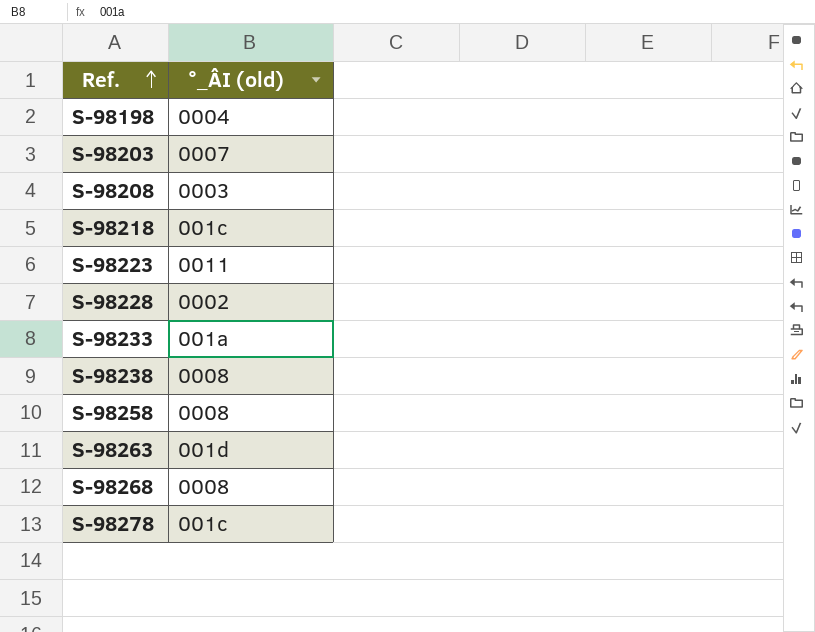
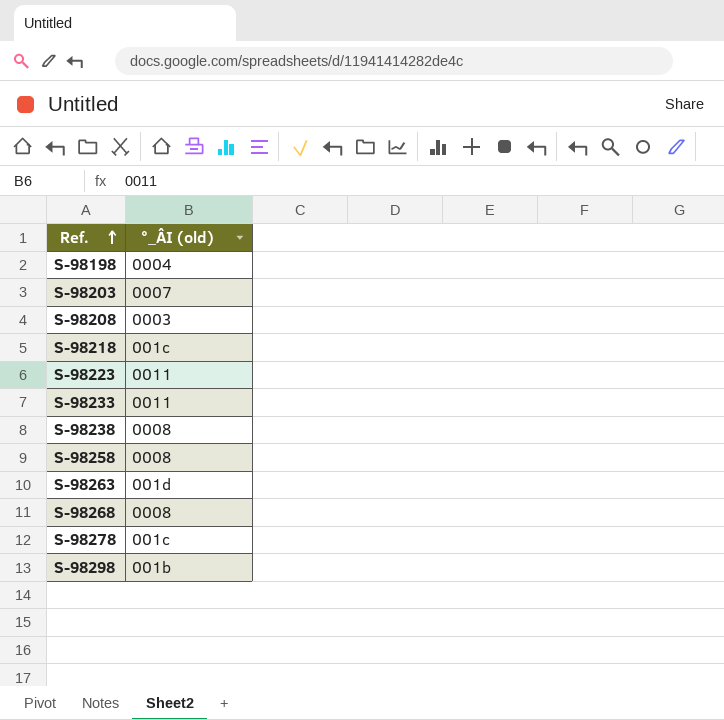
row S-98228: 0002 -> none
S-98233 | °_ÂI (old): 001a -> 0011
row S-98298: none -> 001b

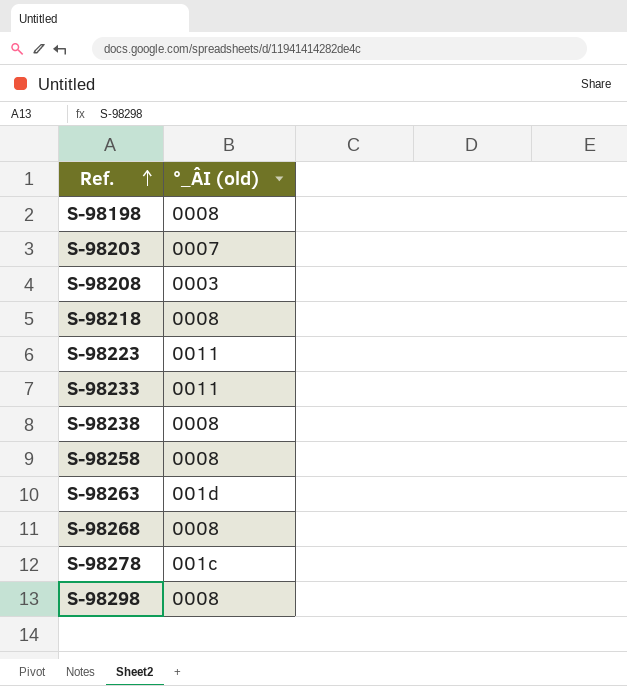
S-98198 | °_ÂI (old): 0004 -> 0008
S-98218 | °_ÂI (old): 001c -> 0008
S-98298 | °_ÂI (old): 001b -> 0008

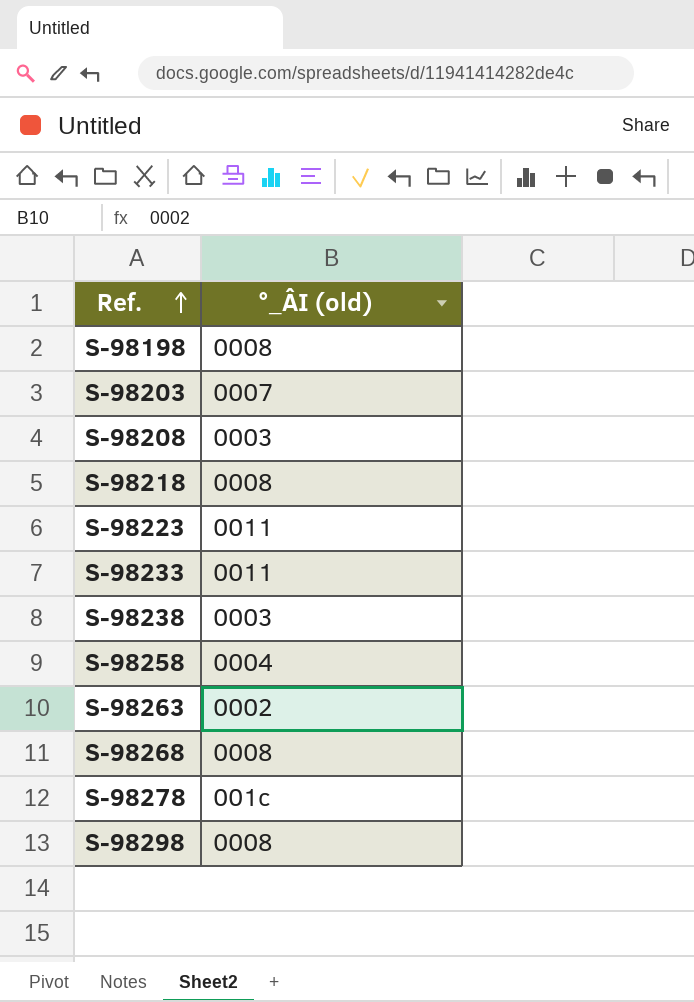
S-98238 | °_ÂI (old): 0008 -> 0003
S-98258 | °_ÂI (old): 0008 -> 0004
S-98263 | °_ÂI (old): 001d -> 0002

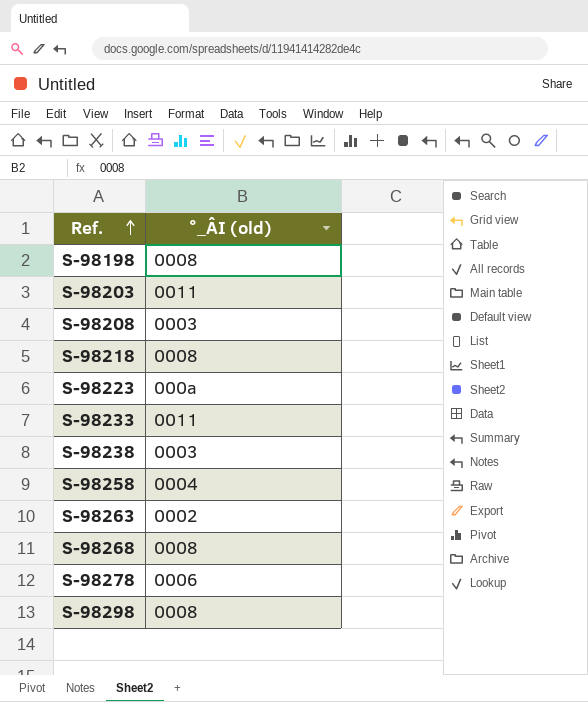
S-98203 | °_ÂI (old): 0007 -> 0011
S-98223 | °_ÂI (old): 0011 -> 000a
S-98278 | °_ÂI (old): 001c -> 0006

